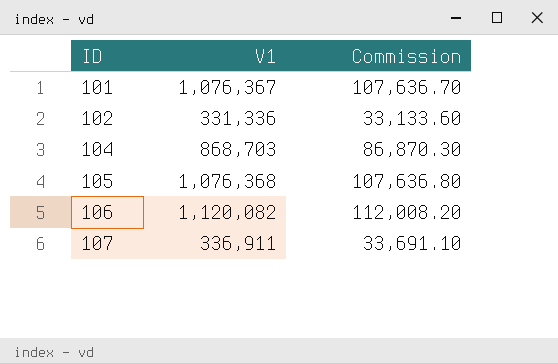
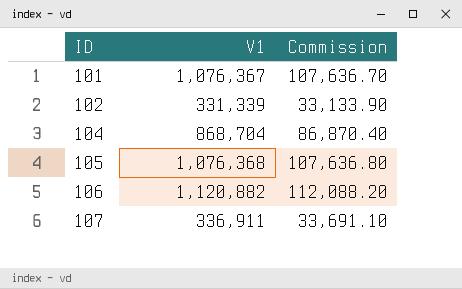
102 | V1: 331,336 -> 331,339
102 | Commission: 33,133.60 -> 33,133.90
104 | V1: 868,703 -> 868,704
104 | Commission: 86,870.30 -> 86,870.40
106 | V1: 1,120,082 -> 1,120,882
106 | Commission: 112,008.20 -> 112,088.20

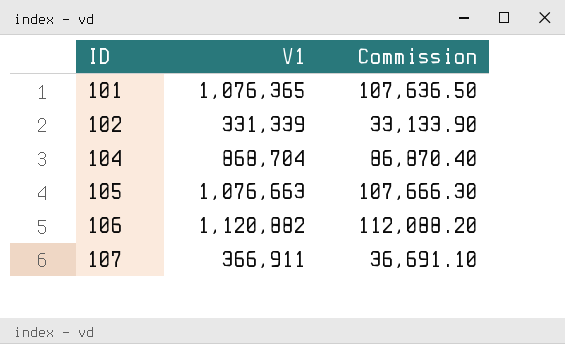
101 | V1: 1,076,367 -> 1,076,365
101 | Commission: 107,636.70 -> 107,636.50
105 | V1: 1,076,368 -> 1,076,663
105 | Commission: 107,636.80 -> 107,666.30
107 | V1: 336,911 -> 366,911
107 | Commission: 33,691.10 -> 36,691.10

